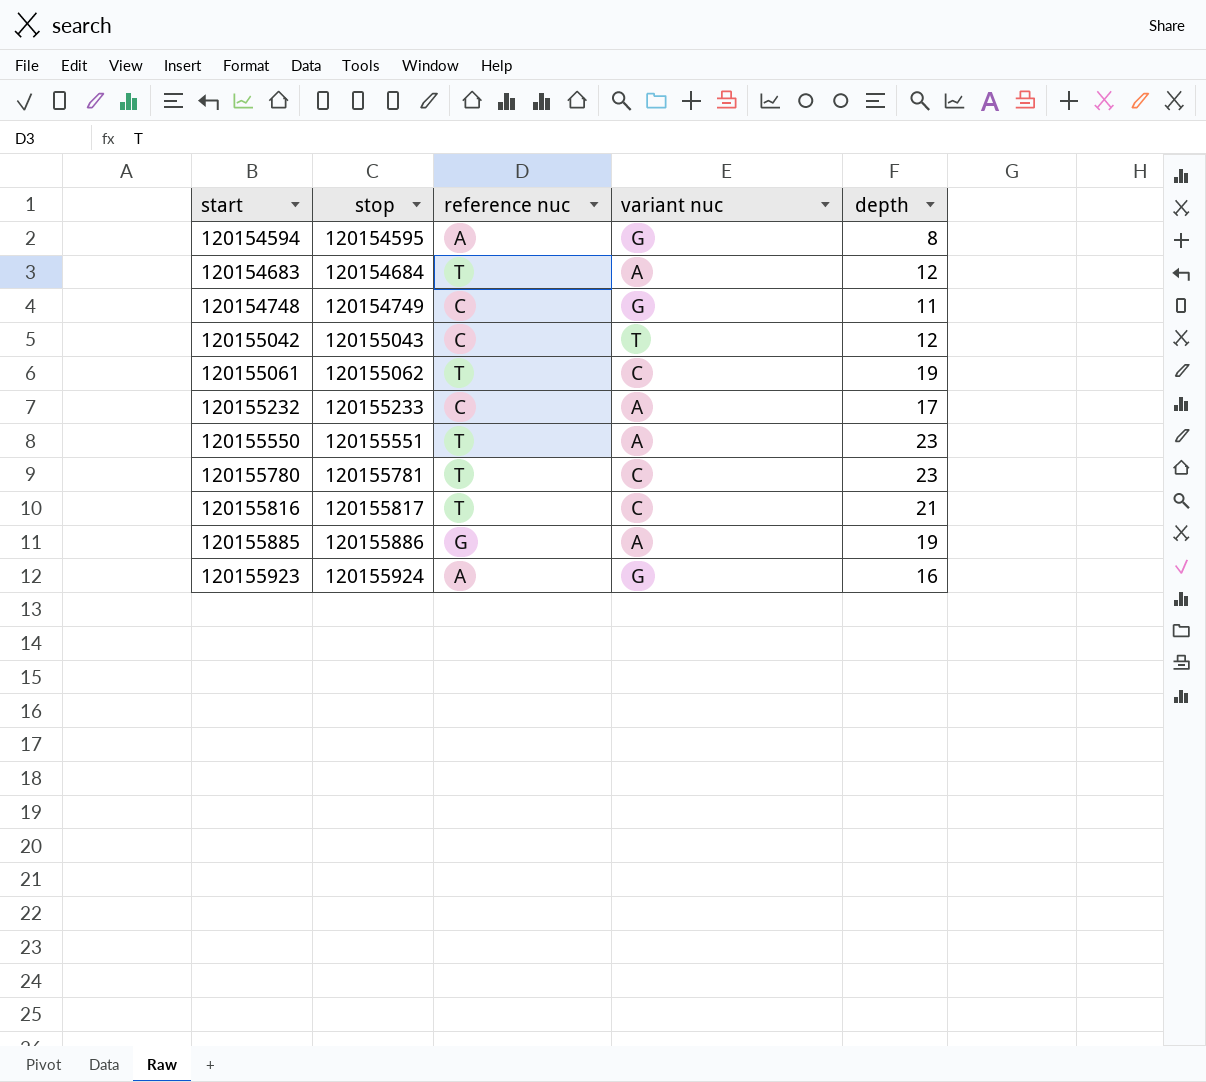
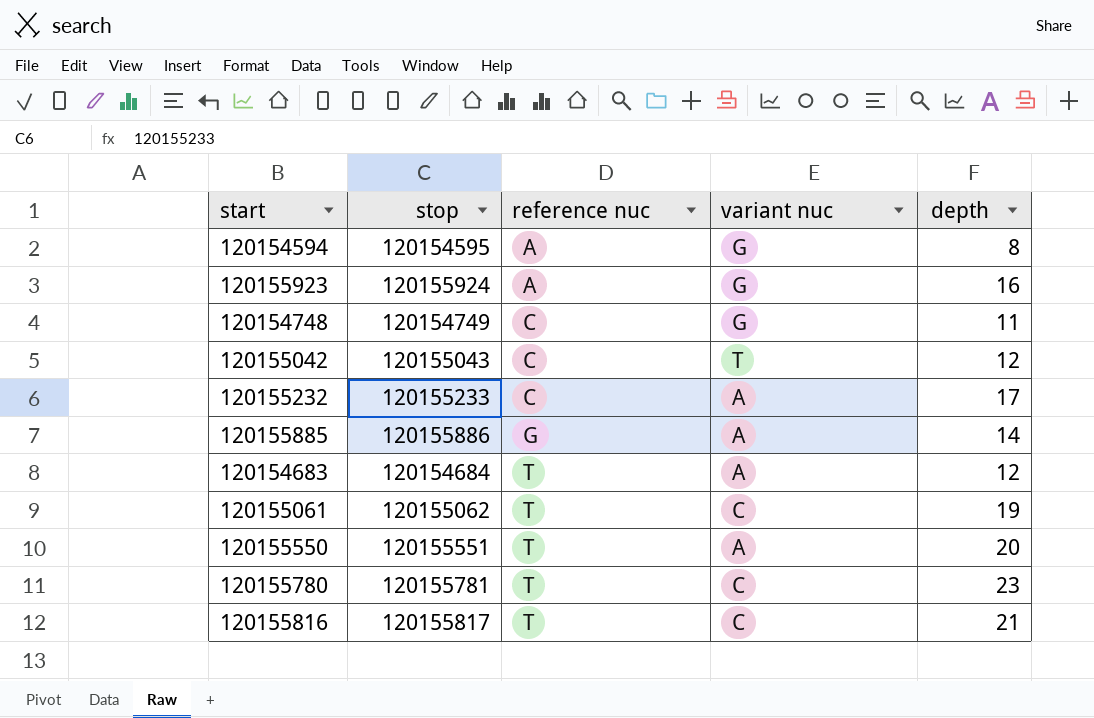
row order: start ascending -> reference nuc ascending
120155885 | depth: 19 -> 14
120155550 | depth: 23 -> 20

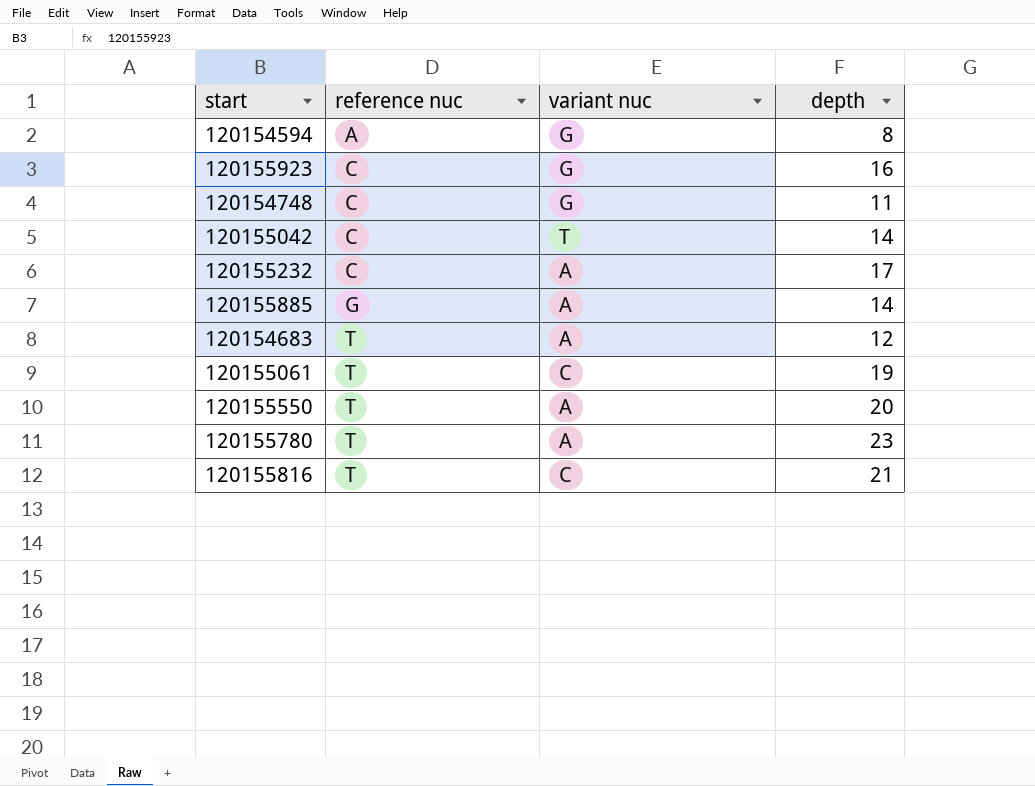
column stop | position: 2 -> none
120155923 | reference nuc: A -> C
120155042 | depth: 12 -> 14
120155780 | variant nuc: C -> A

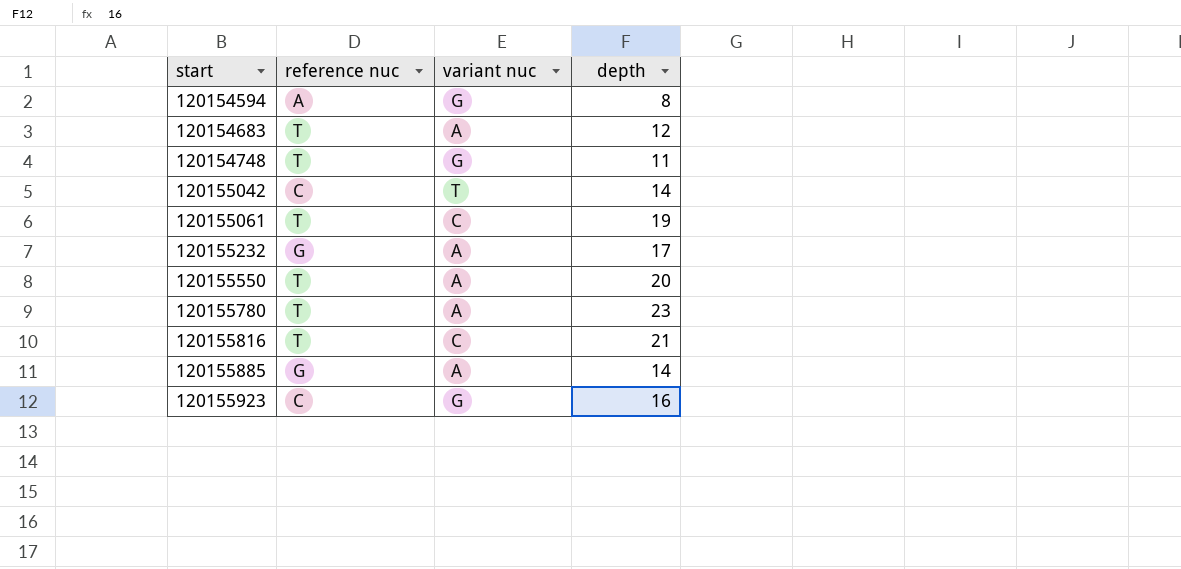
row order: reference nuc ascending -> start ascending
120154748 | reference nuc: C -> T
120155232 | reference nuc: C -> G

